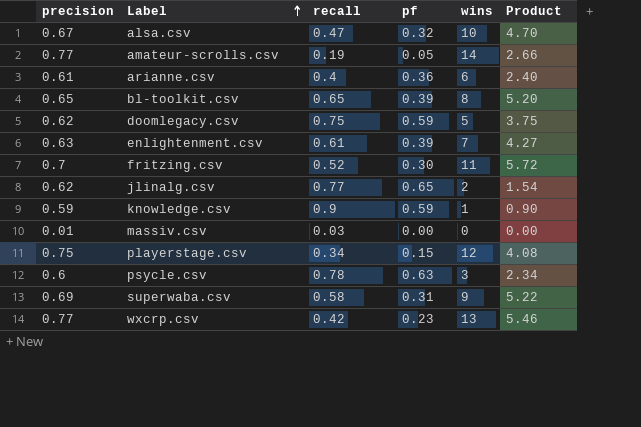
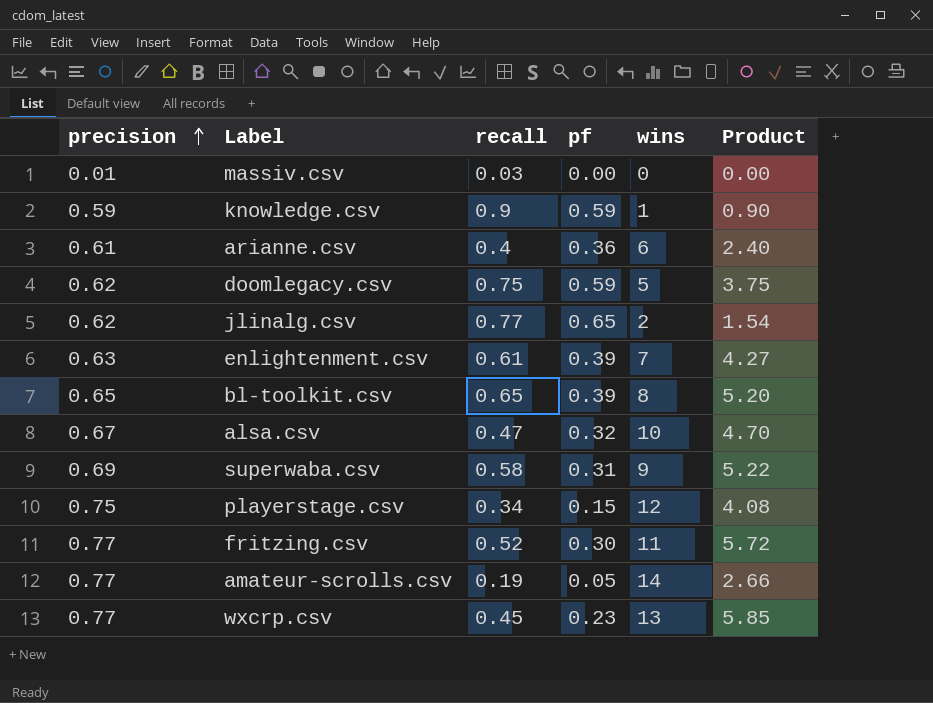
row order: Label ascending -> precision ascending
row psycle.csv: 0.6 | 0.78 | 0.63 | 3 | 2.34 -> none
fritzing.csv | precision: 0.7 -> 0.77
wxcrp.csv | recall: 0.42 -> 0.45
wxcrp.csv | Product: 5.46 -> 5.85

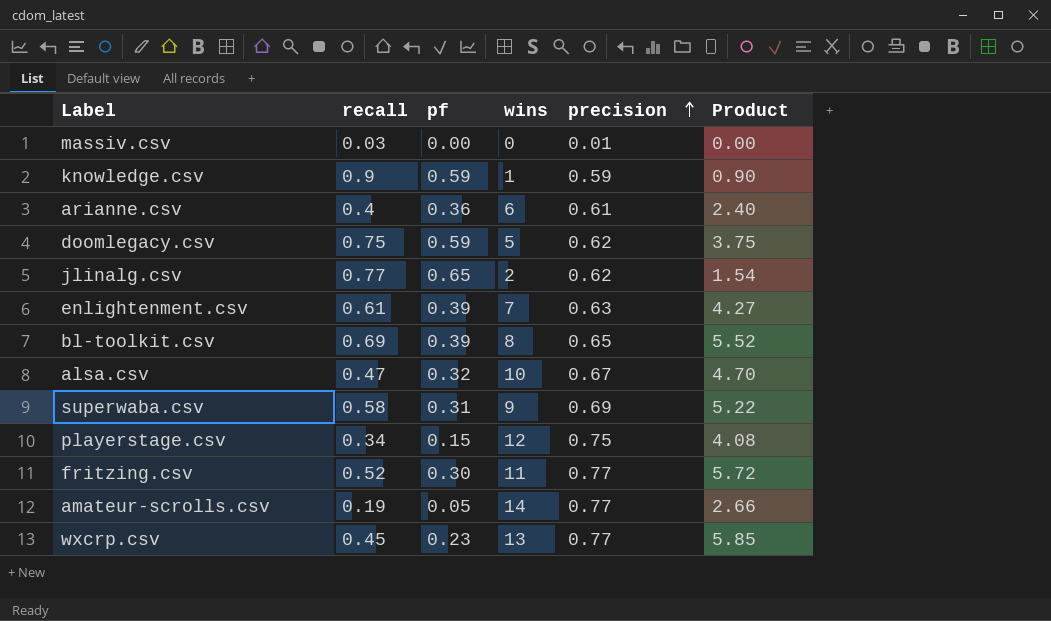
column precision | position: 1 -> 5
bl-toolkit.csv | recall: 0.65 -> 0.69
bl-toolkit.csv | Product: 5.20 -> 5.52

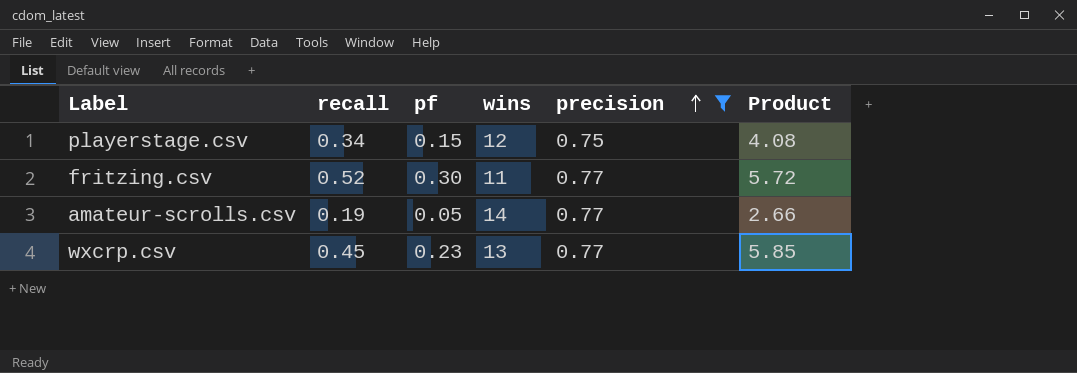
filter: none -> precision >= 0.75

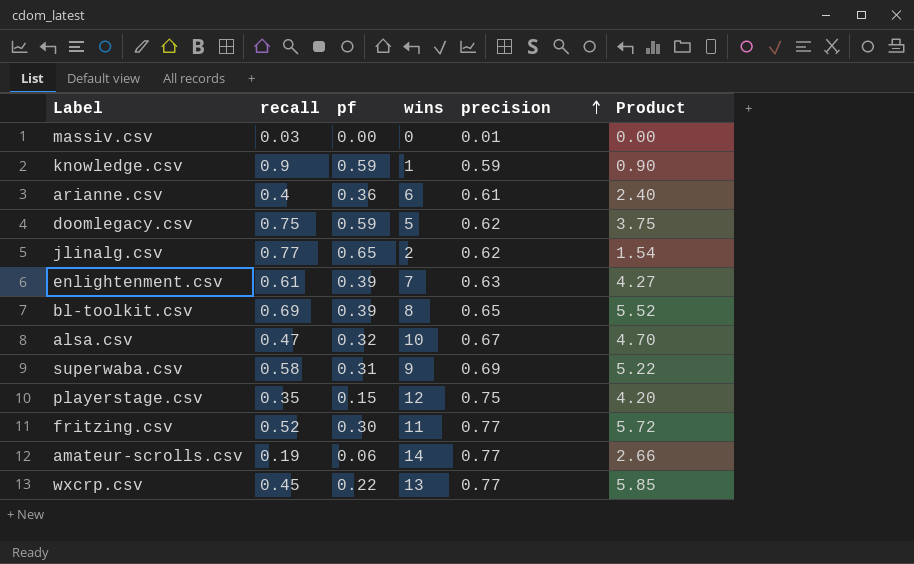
filter: precision >= 0.75 -> none
playerstage.csv | recall: 0.34 -> 0.35
playerstage.csv | Product: 4.08 -> 4.20
amateur-scrolls.csv | pf: 0.05 -> 0.06
wxcrp.csv | pf: 0.23 -> 0.22

